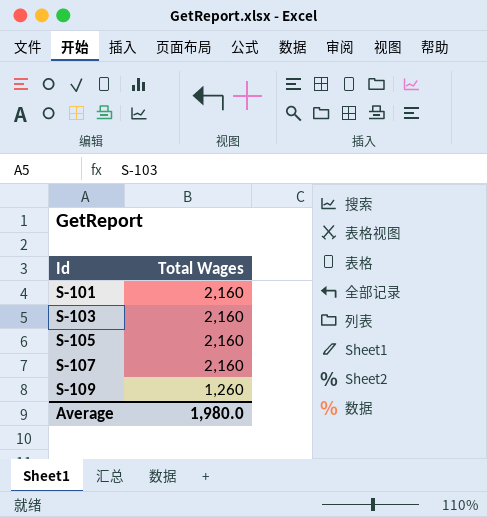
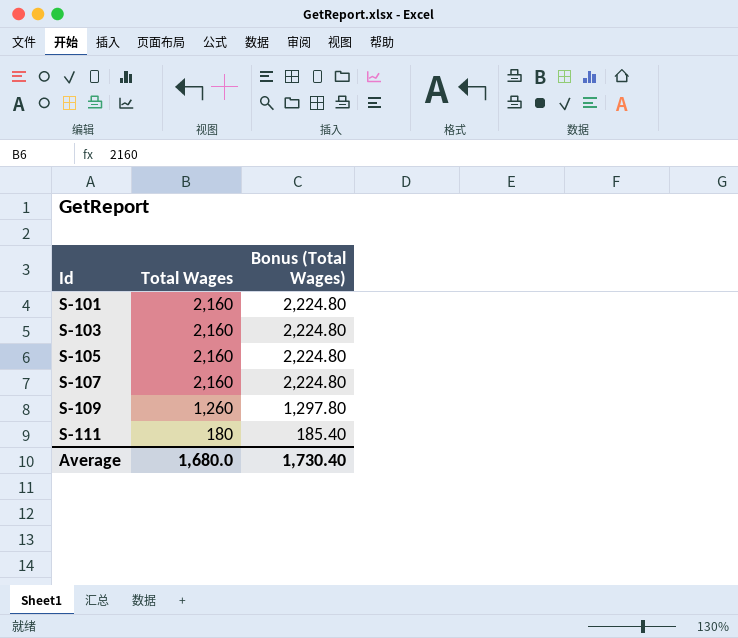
column Bonus (Total Wages) | formula: none -> [Total Wages] * 1.03
row S-111: none -> 180 | 185.40
Average | Total Wages: 1,980.0 -> 1,680.0

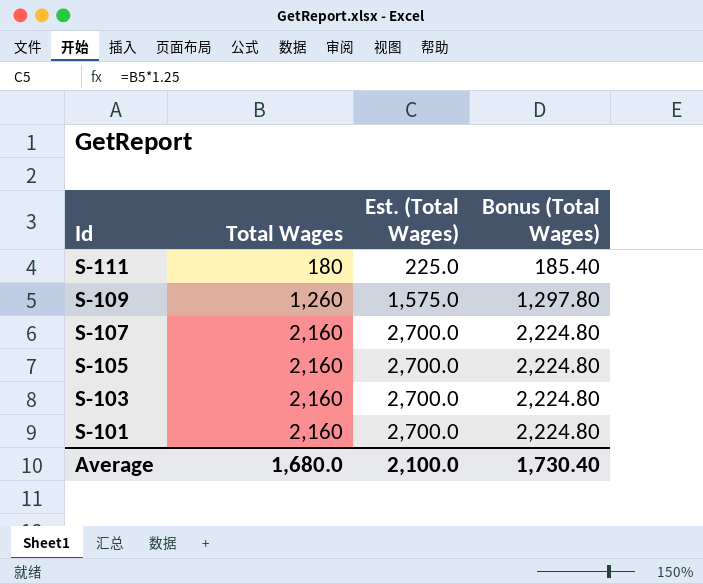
row order: Id ascending -> Id descending
column Est. (Total Wages) | formula: none -> [Total Wages] * 1.25

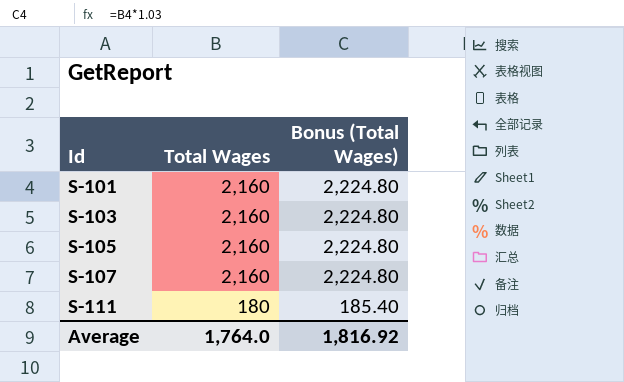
row order: Id descending -> Id ascending
column Est. (Total Wages) | formula: [Total Wages] * 1.25 -> none
row S-109: 1,260 | 1,575.0 | 1,297.80 -> none
Average | Total Wages: 1,680.0 -> 1,764.0
Average | Bonus (Total Wages): 1,730.40 -> 1,816.92

